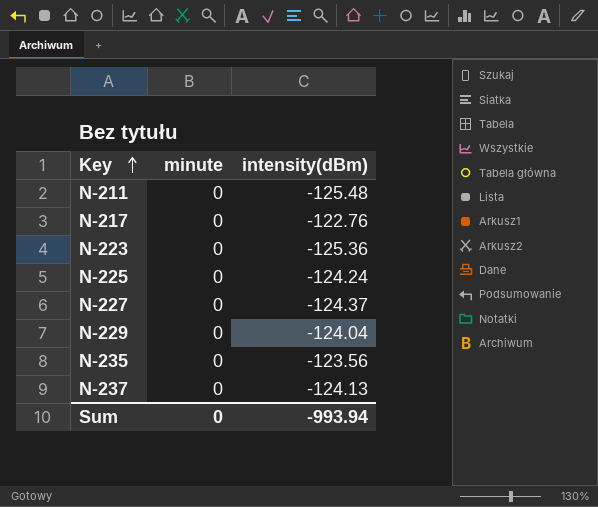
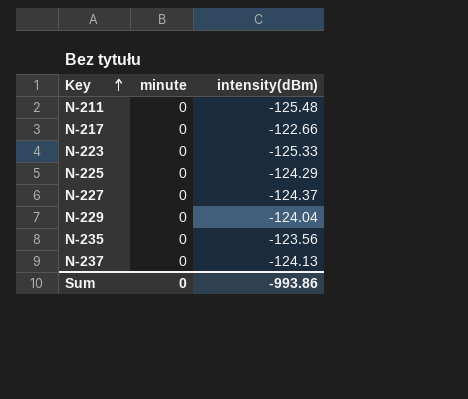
N-217 | intensity(dBm): -122.76 -> -122.66
N-223 | intensity(dBm): -125.36 -> -125.33
N-225 | intensity(dBm): -124.24 -> -124.29
Sum | intensity(dBm): -993.94 -> -993.86

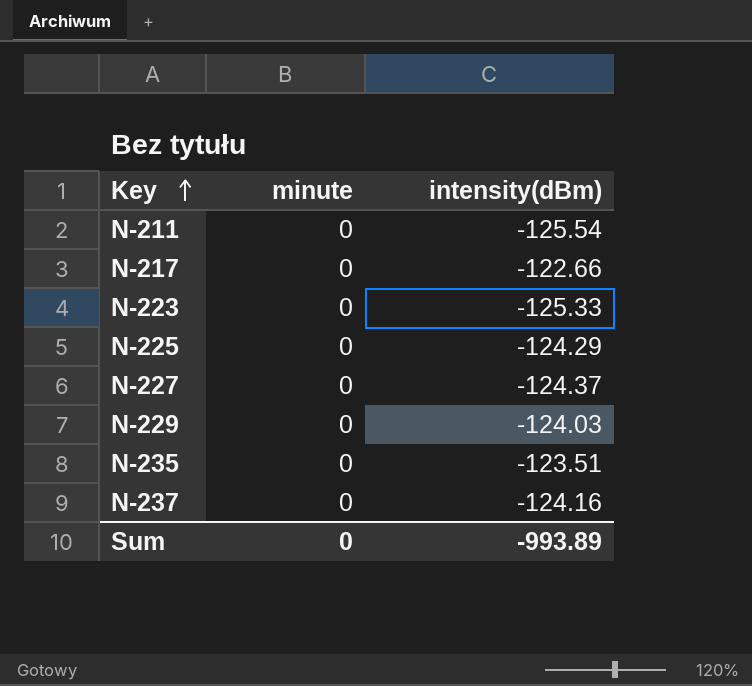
N-211 | intensity(dBm): -125.48 -> -125.54
N-229 | intensity(dBm): -124.04 -> -124.03
N-235 | intensity(dBm): -123.56 -> -123.51
N-237 | intensity(dBm): -124.13 -> -124.16
Sum | intensity(dBm): -993.86 -> -993.89

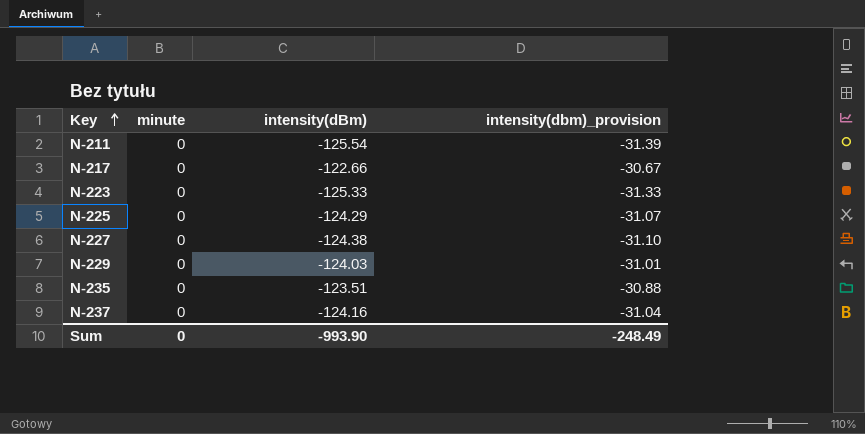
column intensity(dbm)_provision | formula: none -> [intensity(dBm)] * 0.25
N-227 | intensity(dBm): -124.37 -> -124.38
Sum | intensity(dBm): -993.89 -> -993.90

